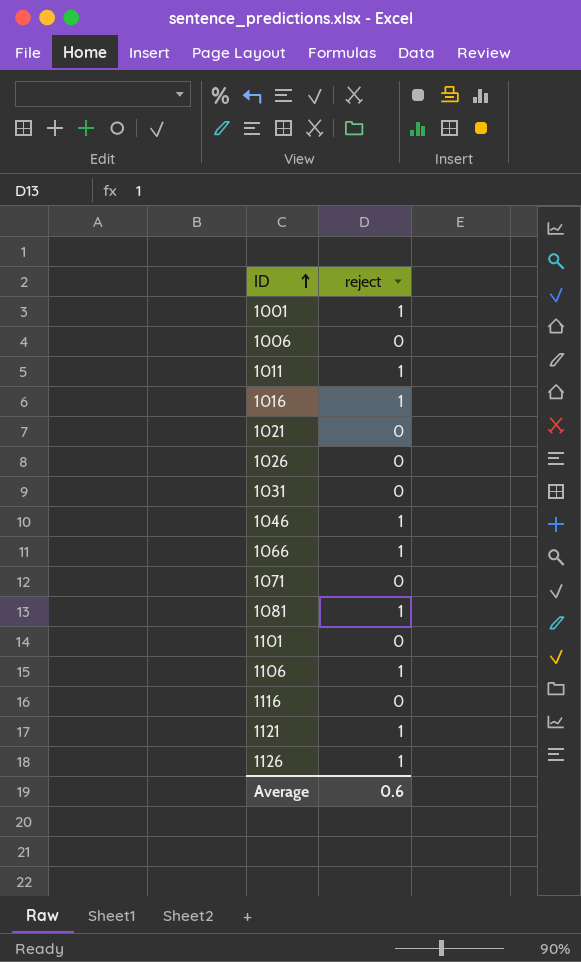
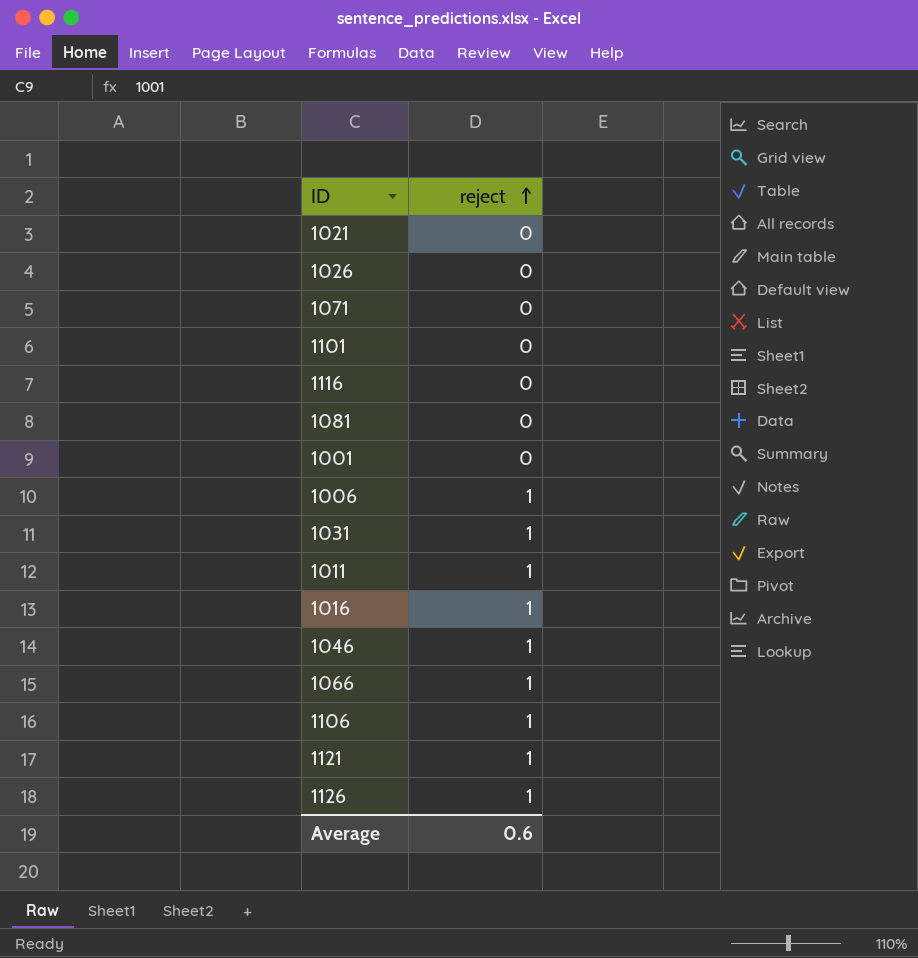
row order: ID ascending -> reject ascending
1081 | reject: 1 -> 0
1001 | reject: 1 -> 0
1006 | reject: 0 -> 1
1031 | reject: 0 -> 1

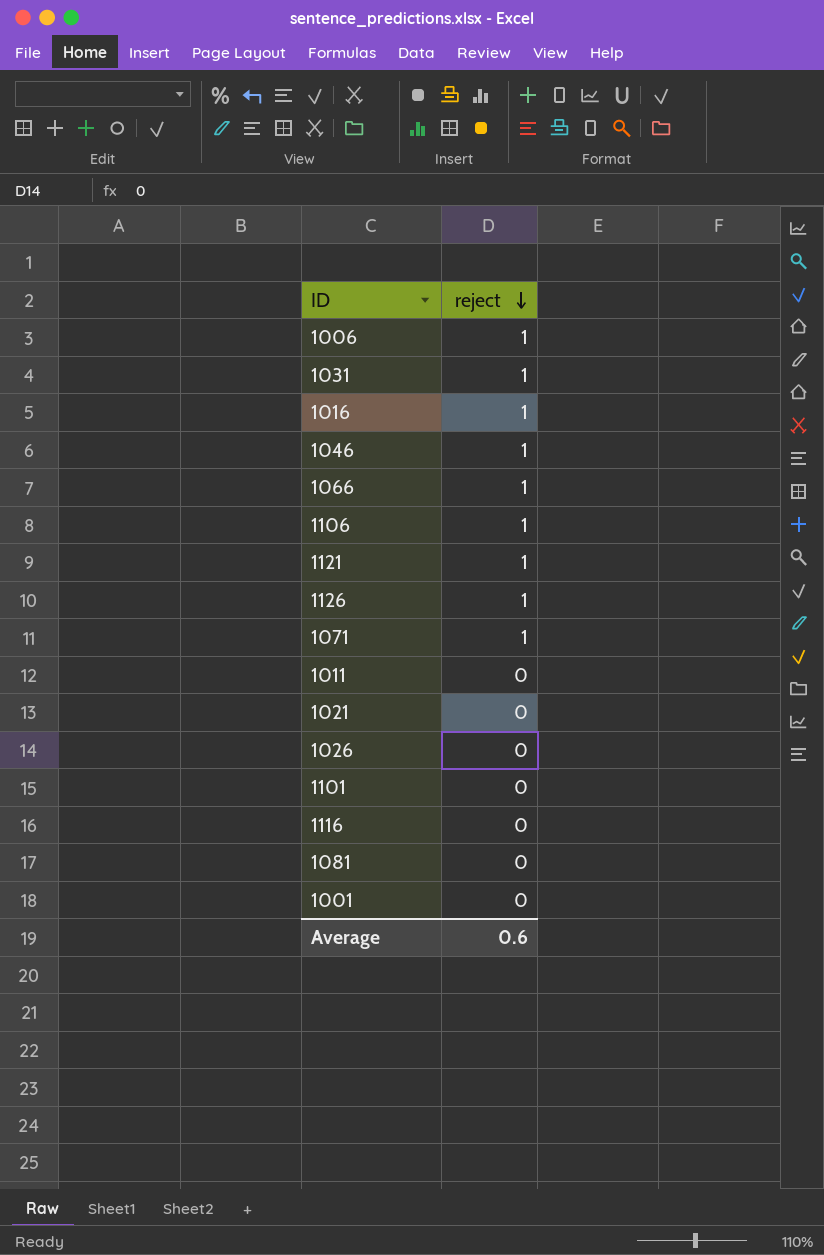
row order: reject ascending -> reject descending
1071 | reject: 0 -> 1
1011 | reject: 1 -> 0

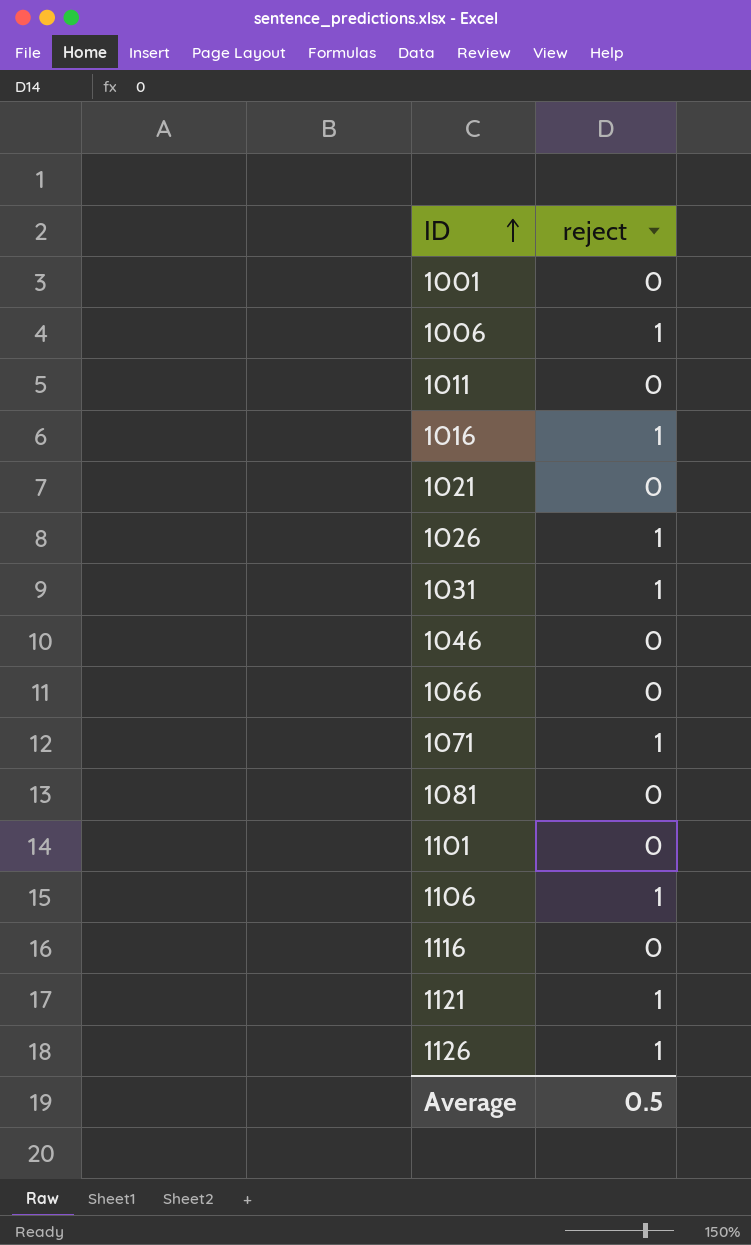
row order: reject descending -> ID ascending
1026 | reject: 0 -> 1
1046 | reject: 1 -> 0
1066 | reject: 1 -> 0
Average | reject: 0.6 -> 0.5

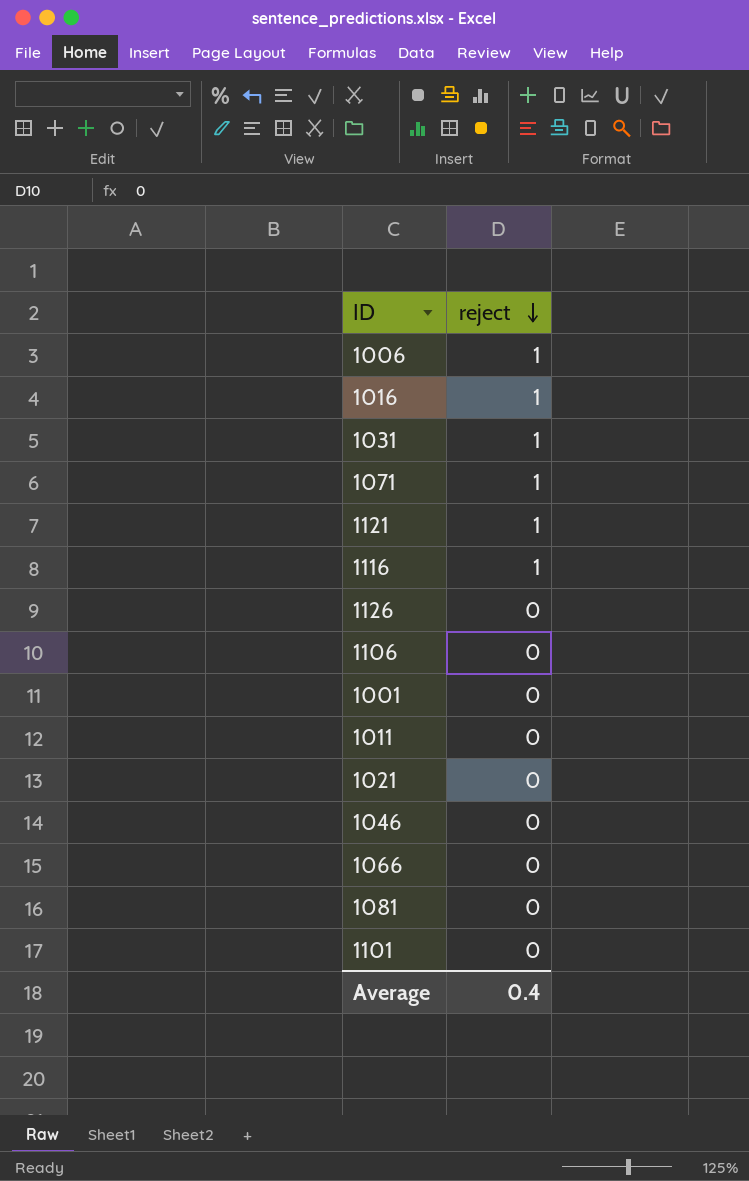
row order: ID ascending -> reject descending
row 1026: 1 -> none
1116 | reject: 0 -> 1
1126 | reject: 1 -> 0
1106 | reject: 1 -> 0
Average | reject: 0.5 -> 0.4

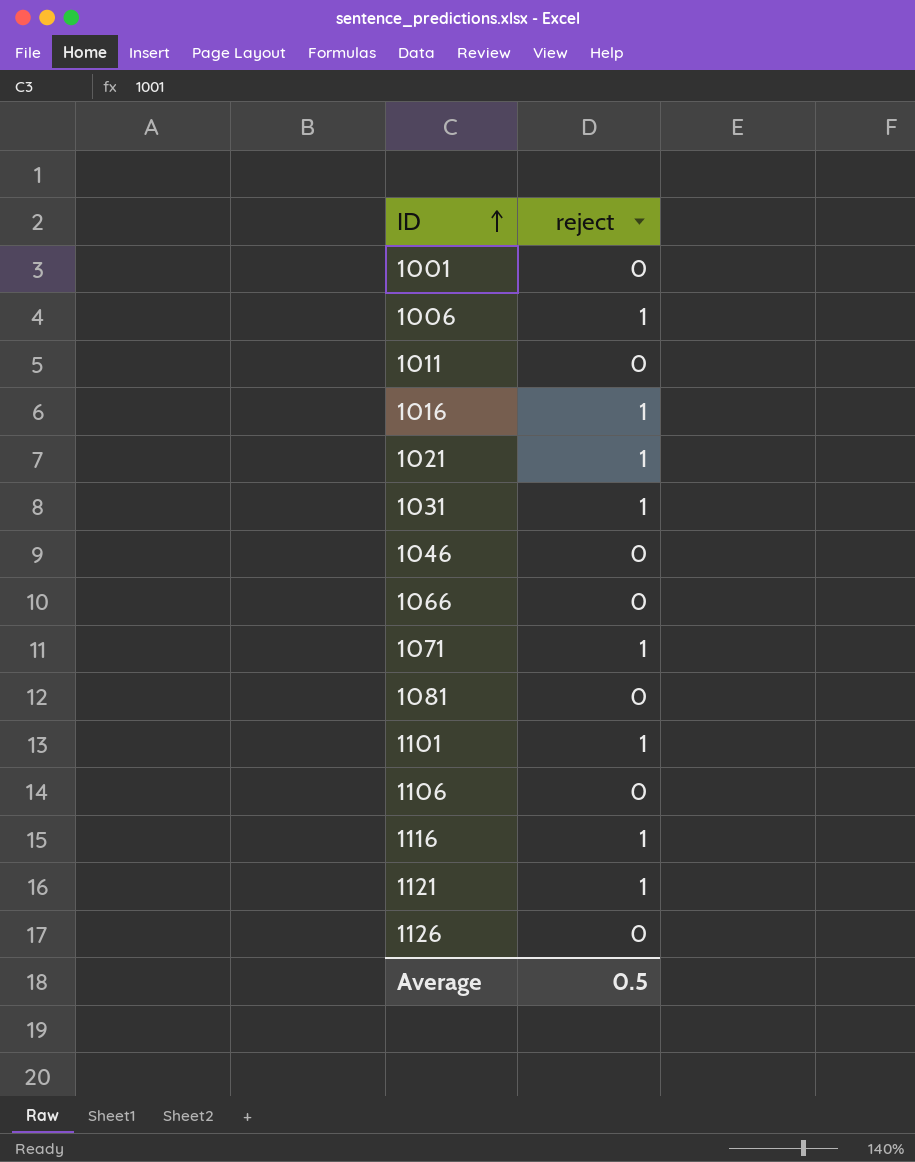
row order: reject descending -> ID ascending
1021 | reject: 0 -> 1
1101 | reject: 0 -> 1
Average | reject: 0.4 -> 0.5

